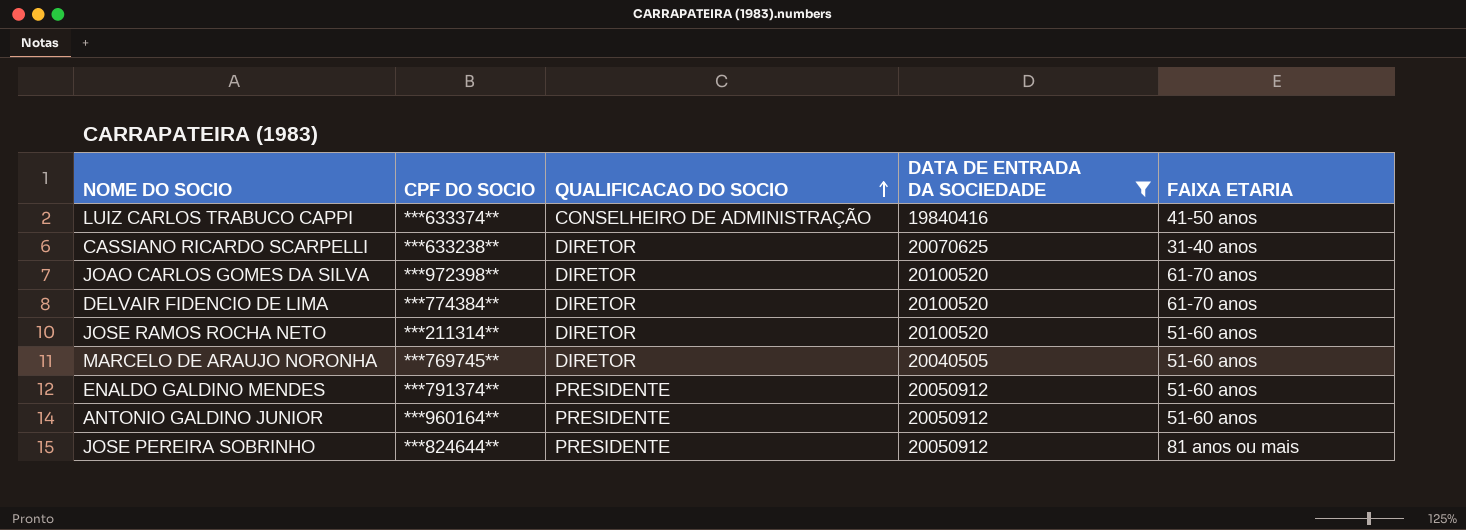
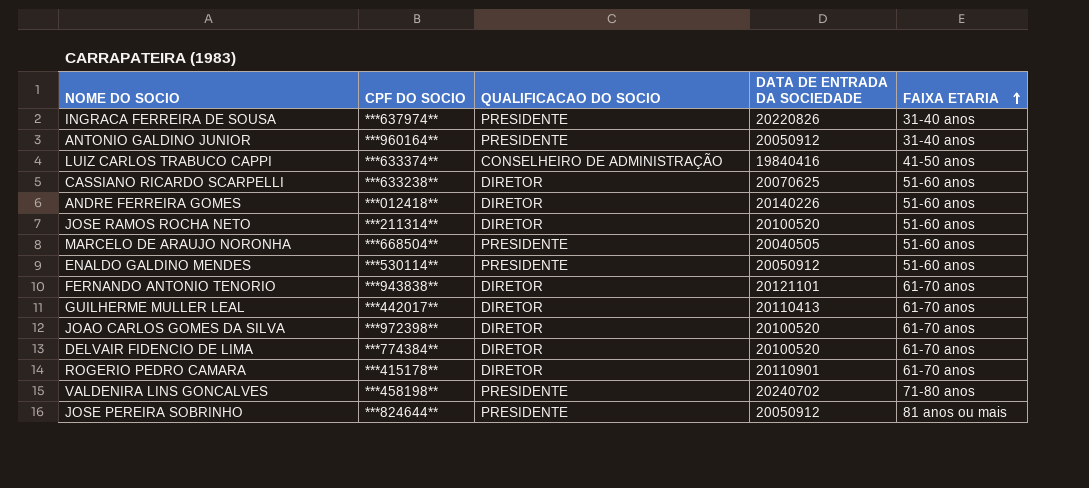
filter: DATA DE ENTRADA DA SOCIEDADE <= 20100520 -> none
row order: QUALIFICACAO DO SOCIO ascending -> FAIXA ETARIA ascending
ANTONIO GALDINO JUNIOR | FAIXA ETARIA: 51-60 anos -> 31-40 anos
CASSIANO RICARDO SCARPELLI | FAIXA ETARIA: 31-40 anos -> 51-60 anos
MARCELO DE ARAUJO NORONHA | CPF DO SOCIO: ***769745** -> ***668504**
MARCELO DE ARAUJO NORONHA | QUALIFICACAO DO SOCIO: DIRETOR -> PRESIDENTE
ENALDO GALDINO MENDES | CPF DO SOCIO: ***791374** -> ***530114**

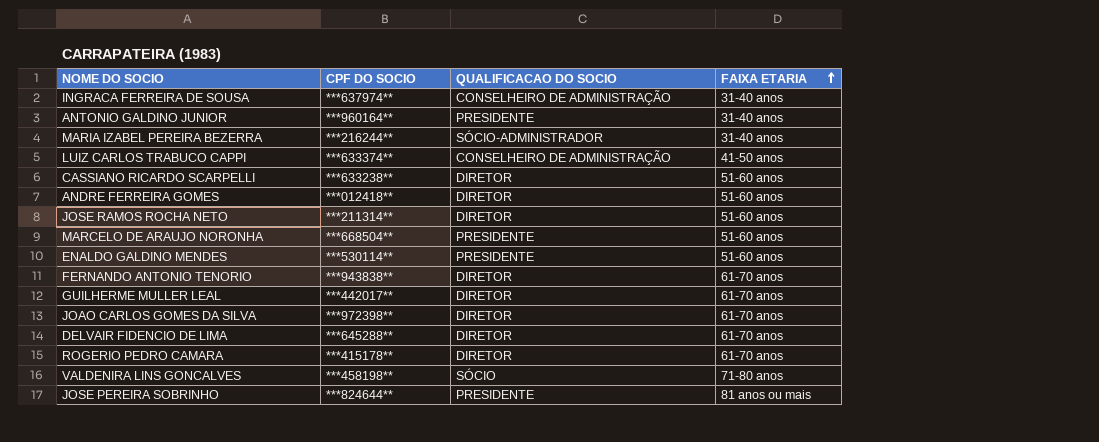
column DATA DE ENTRADA DA SOCIEDADE | position: 4 -> none
INGRACA FERREIRA DE SOUSA | QUALIFICACAO DO SOCIO: PRESIDENTE -> CONSELHEIRO DE ADMINISTRAÇÃO
row MARIA IZABEL PEREIRA BEZERRA: none -> ***216244** | SÓCIO-ADMINISTRADOR | 31-40 anos
DELVAIR FIDENCIO DE LIMA | CPF DO SOCIO: ***774384** -> ***645288**
VALDENIRA LINS GONCALVES | QUALIFICACAO DO SOCIO: PRESIDENTE -> SÓCIO

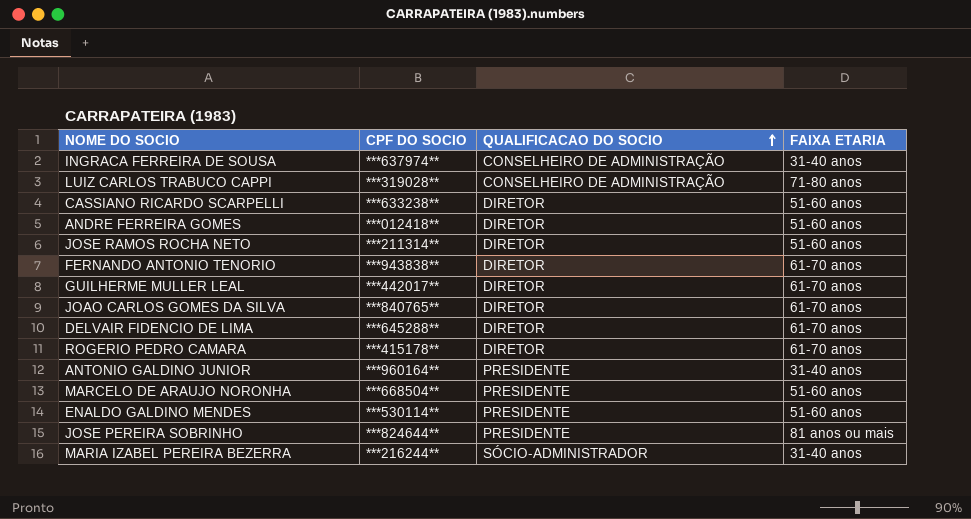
row order: FAIXA ETARIA ascending -> QUALIFICACAO DO SOCIO ascending
row VALDENIRA LINS GONCALVES: ***458198** | SÓCIO | 71-80 anos -> none
LUIZ CARLOS TRABUCO CAPPI | CPF DO SOCIO: ***633374** -> ***319028**
LUIZ CARLOS TRABUCO CAPPI | FAIXA ETARIA: 41-50 anos -> 71-80 anos
JOAO CARLOS GOMES DA SILVA | CPF DO SOCIO: ***972398** -> ***840765**

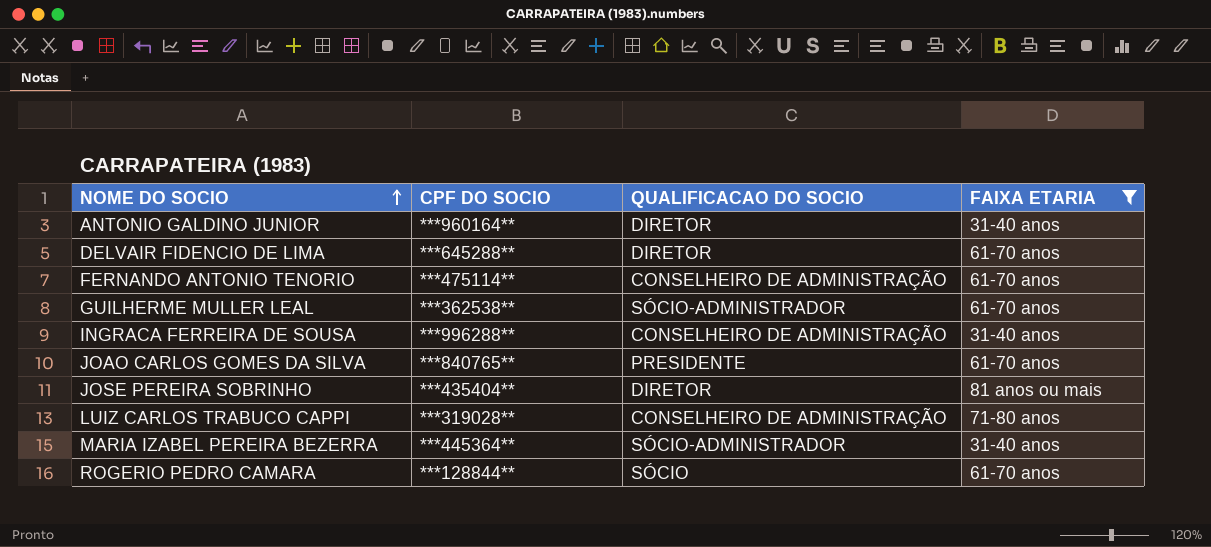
filter: none -> FAIXA ETARIA != 51-60 anos
row order: QUALIFICACAO DO SOCIO ascending -> NOME DO SOCIO ascending
ANTONIO GALDINO JUNIOR | QUALIFICACAO DO SOCIO: PRESIDENTE -> DIRETOR
FERNANDO ANTONIO TENORIO | CPF DO SOCIO: ***943838** -> ***475114**
FERNANDO ANTONIO TENORIO | QUALIFICACAO DO SOCIO: DIRETOR -> CONSELHEIRO DE ADMINISTRAÇÃO
GUILHERME MULLER LEAL | CPF DO SOCIO: ***442017** -> ***362538**
GUILHERME MULLER LEAL | QUALIFICACAO DO SOCIO: DIRETOR -> SÓCIO-ADMINISTRADOR
INGRACA FERREIRA DE SOUSA | CPF DO SOCIO: ***637974** -> ***996288**
JOAO CARLOS GOMES DA SILVA | QUALIFICACAO DO SOCIO: DIRETOR -> PRESIDENTE
JOSE PEREIRA SOBRINHO | CPF DO SOCIO: ***824644** -> ***435404**
JOSE PEREIRA SOBRINHO | QUALIFICACAO DO SOCIO: PRESIDENTE -> DIRETOR
MARIA IZABEL PEREIRA BEZERRA | CPF DO SOCIO: ***216244** -> ***445364**
ROGERIO PEDRO CAMARA | CPF DO SOCIO: ***415178** -> ***128844**
ROGERIO PEDRO CAMARA | QUALIFICACAO DO SOCIO: DIRETOR -> SÓCIO

